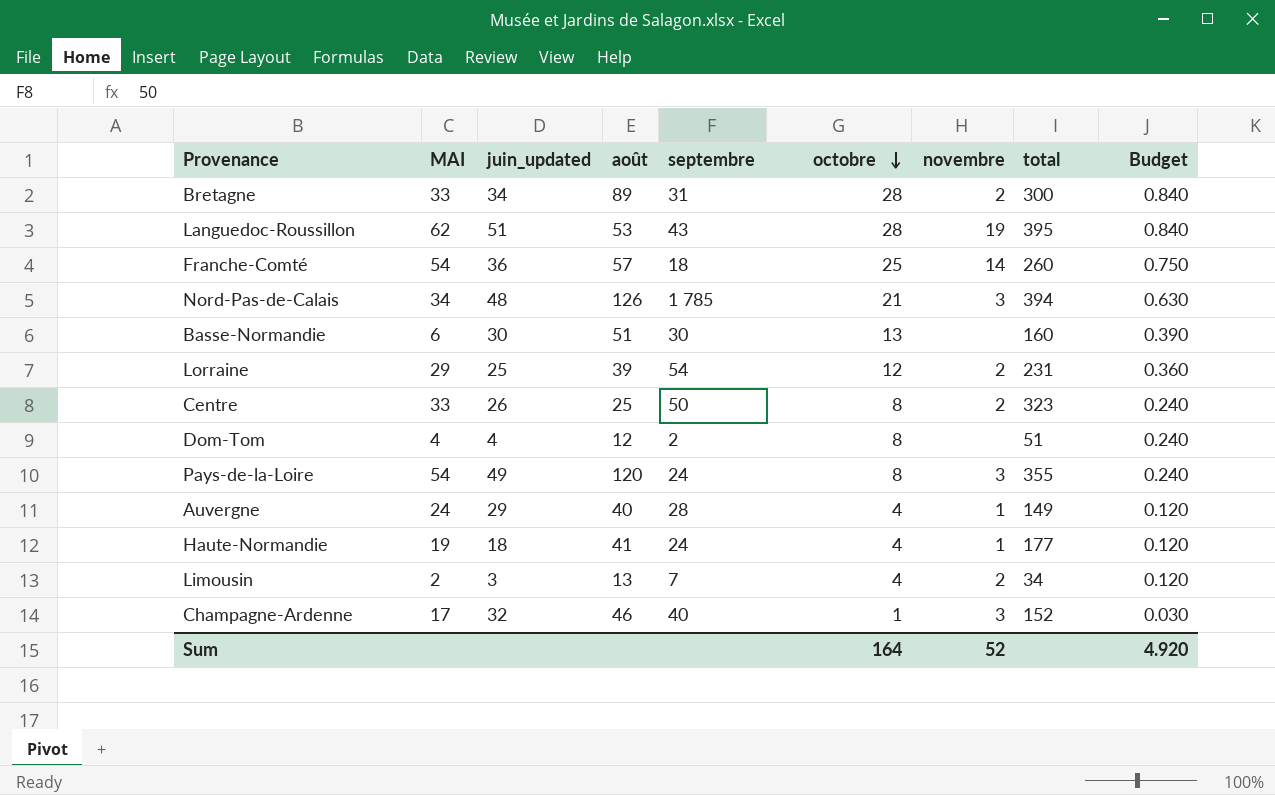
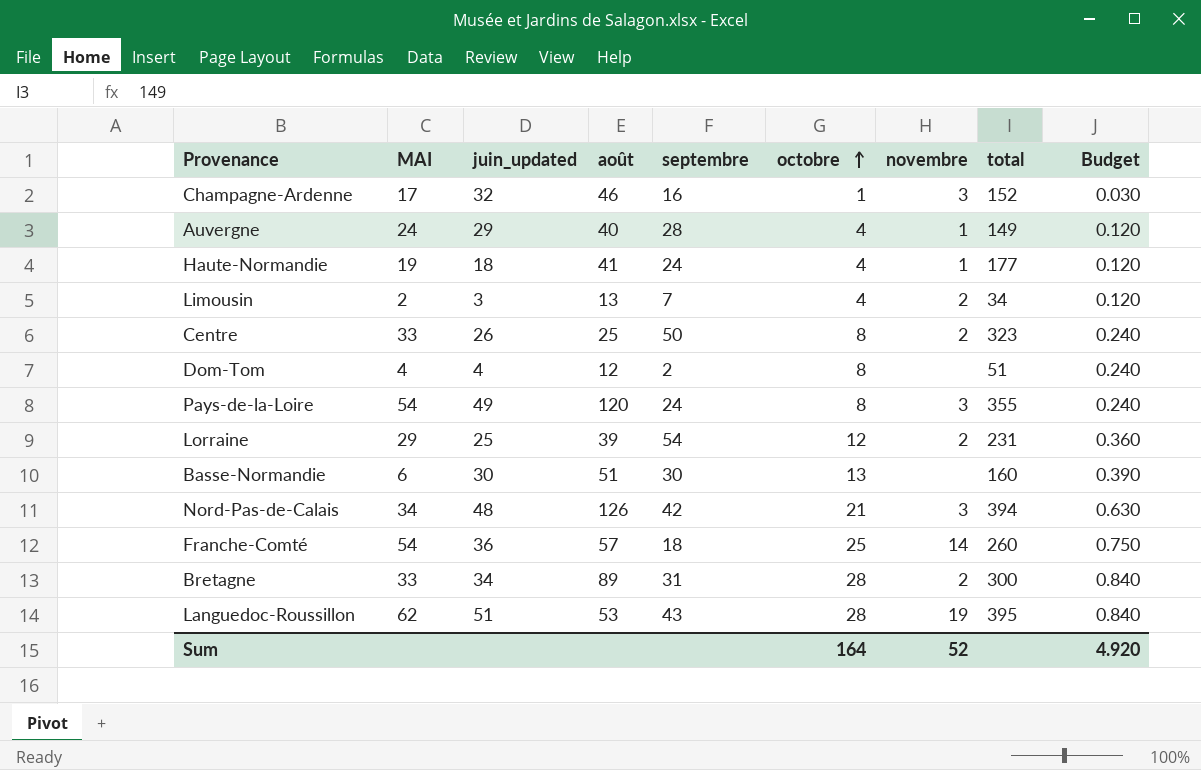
row order: octobre descending -> octobre ascending
Champagne-Ardenne | septembre: 40 -> 16
Nord-Pas-de-Calais | septembre: 1 785 -> 42

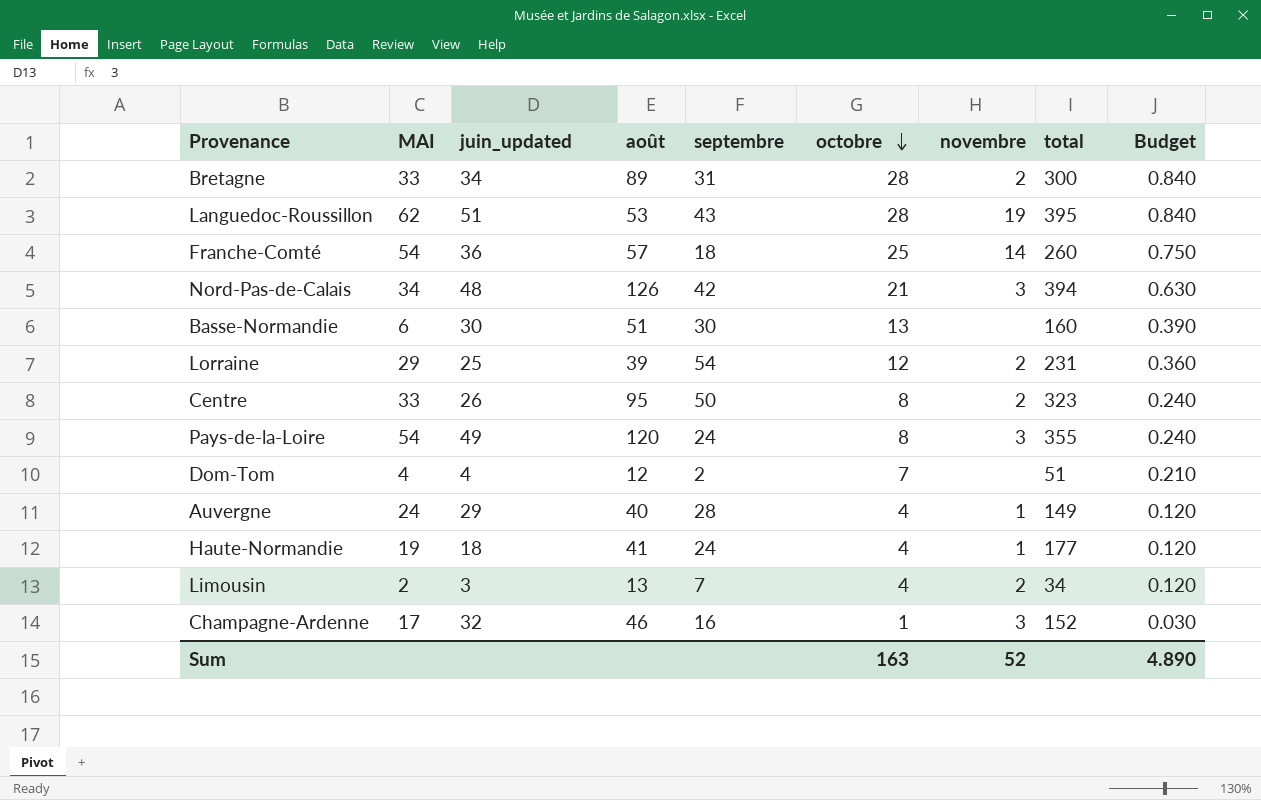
row order: octobre ascending -> octobre descending
Centre | août: 25 -> 95
Dom-Tom | octobre: 8 -> 7
Dom-Tom | Budget: 0.240 -> 0.210
Sum | octobre: 164 -> 163
Sum | Budget: 4.920 -> 4.890

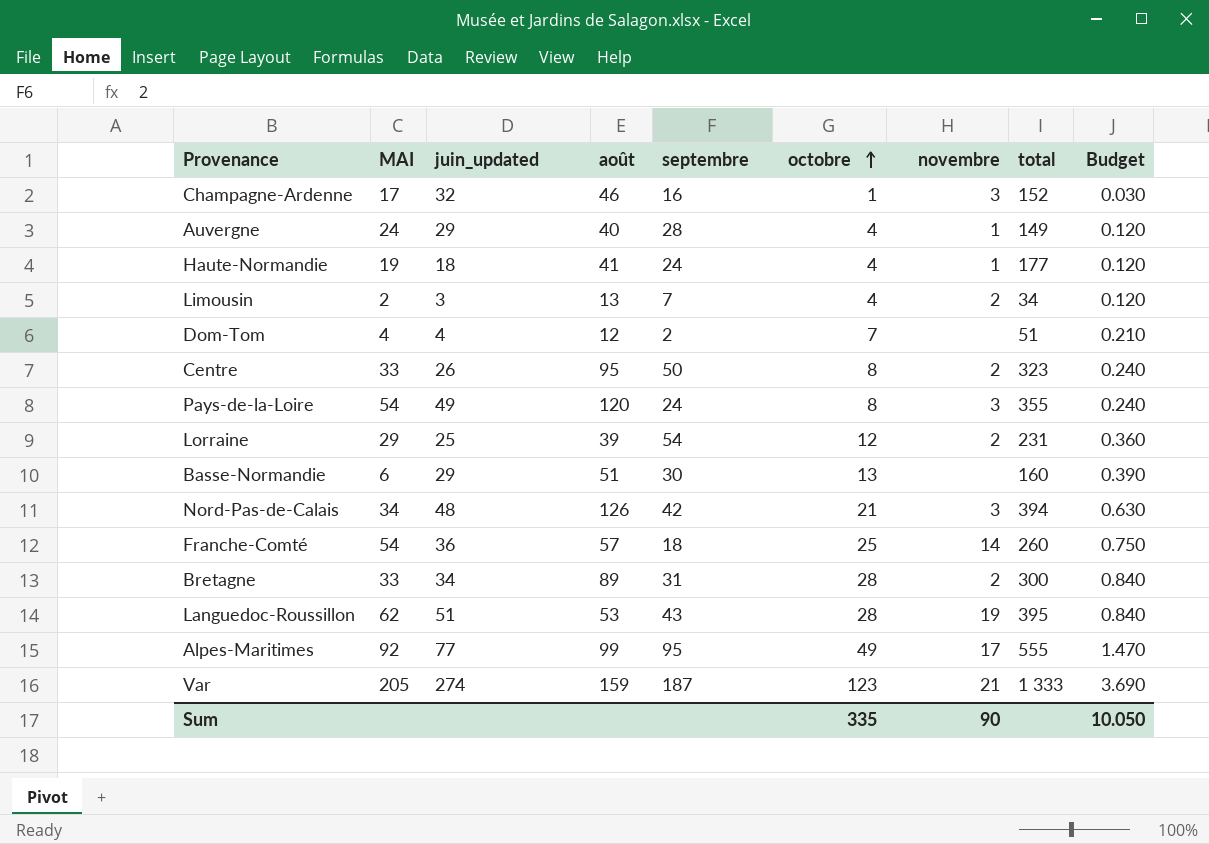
row order: octobre descending -> octobre ascending
Basse-Normandie | juin_updated: 30 -> 29
row Alpes-Maritimes: none -> 92 | 77 | 99 | 95 | 49 | 17 | 555 | 1.470
row Var: none -> 205 | 274 | 159 | 187 | 123 | 21 | 1 333 | 3.690
Sum | octobre: 163 -> 335
Sum | novembre: 52 -> 90
Sum | Budget: 4.890 -> 10.050

